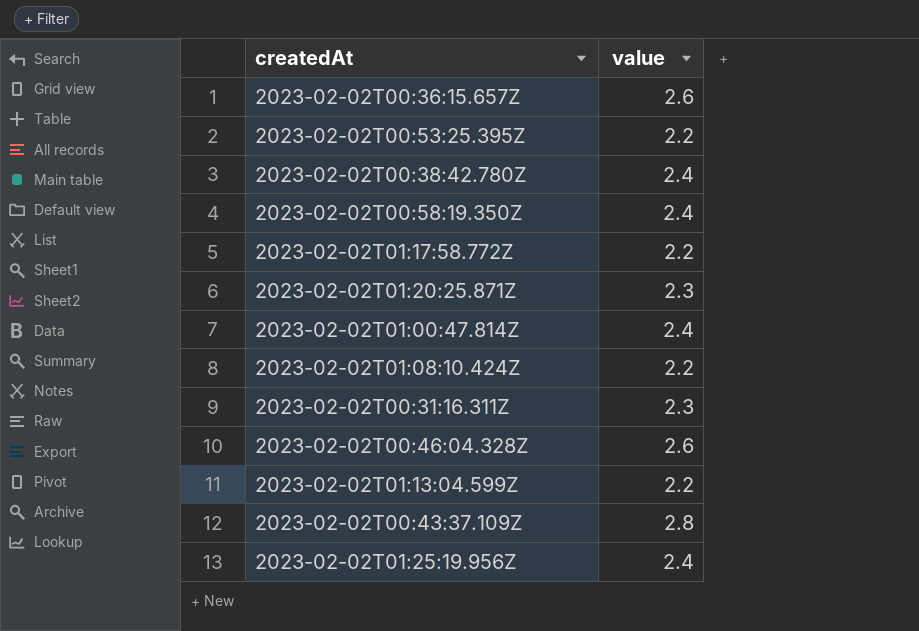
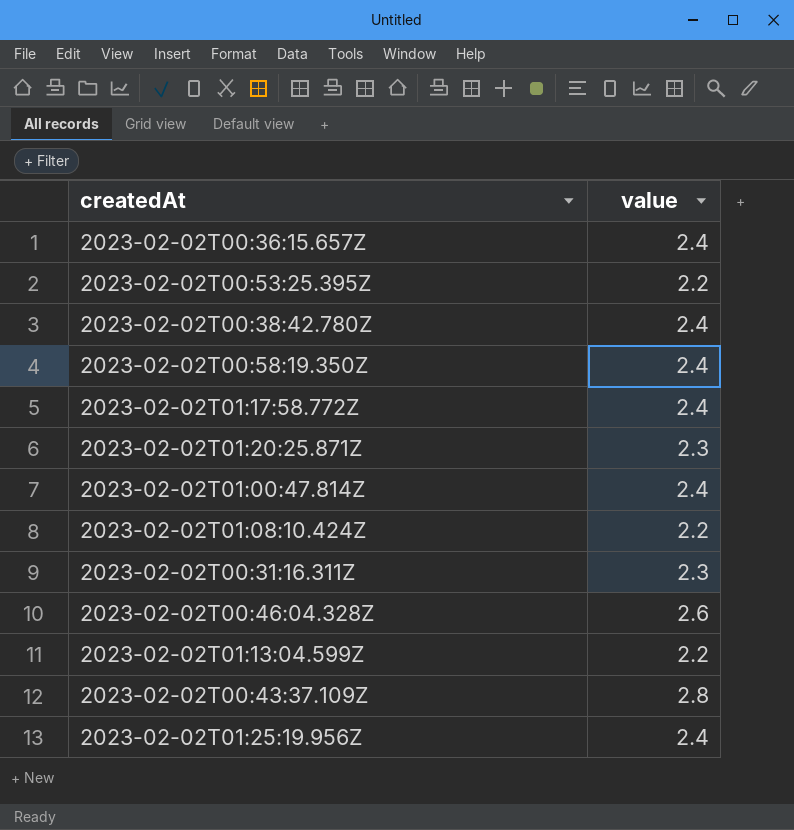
2023-02-02T00:36:15.657Z | value: 2.6 -> 2.4
2023-02-02T01:17:58.772Z | value: 2.2 -> 2.4

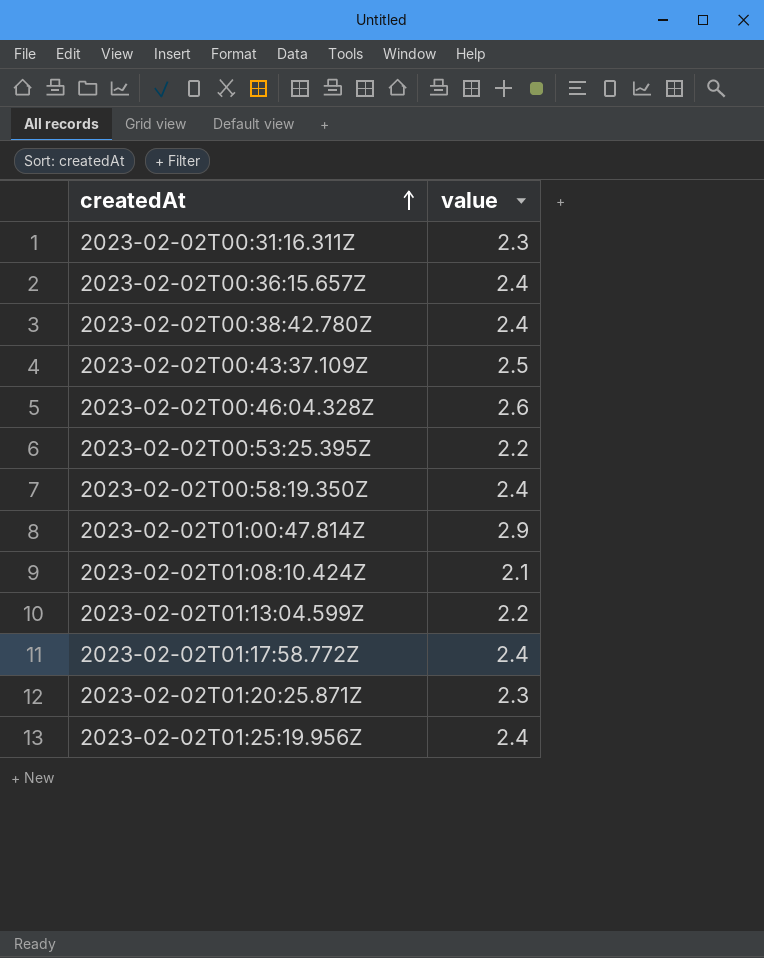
row order: none -> createdAt ascending
2023-02-02T00:43:37.109Z | value: 2.8 -> 2.5
2023-02-02T01:00:47.814Z | value: 2.4 -> 2.9
2023-02-02T01:08:10.424Z | value: 2.2 -> 2.1

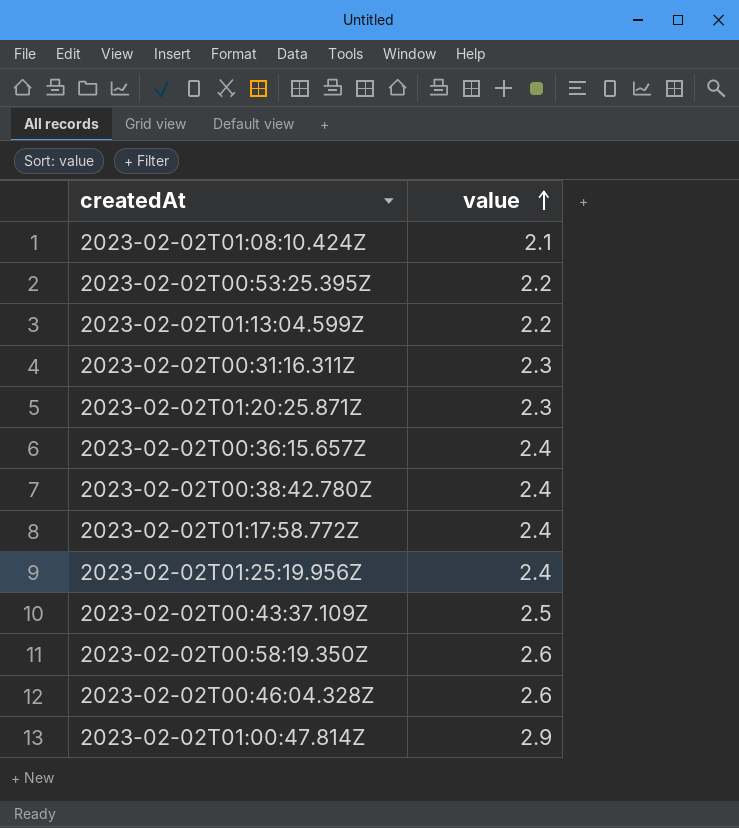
row order: createdAt ascending -> value ascending
2023-02-02T00:58:19.350Z | value: 2.4 -> 2.6

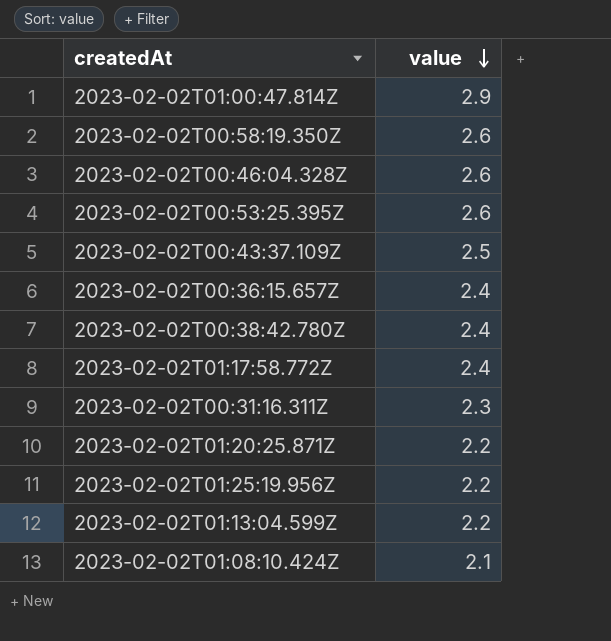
row order: value ascending -> value descending
2023-02-02T00:53:25.395Z | value: 2.2 -> 2.6
2023-02-02T01:20:25.871Z | value: 2.3 -> 2.2
2023-02-02T01:25:19.956Z | value: 2.4 -> 2.2

